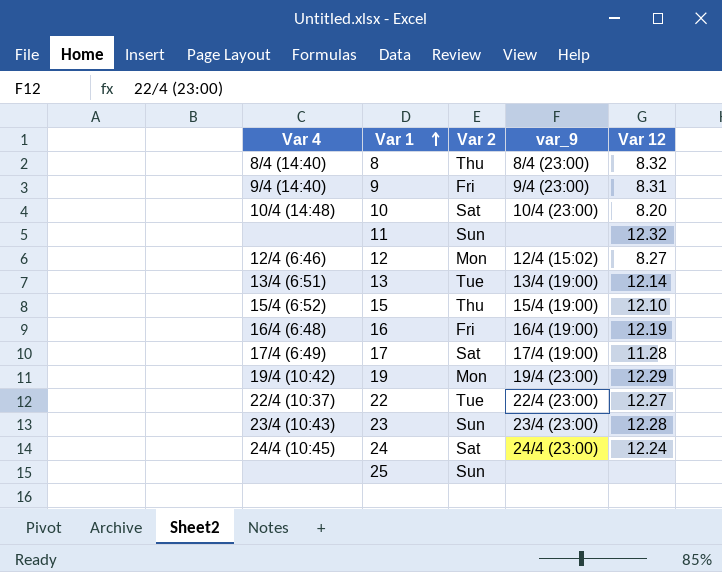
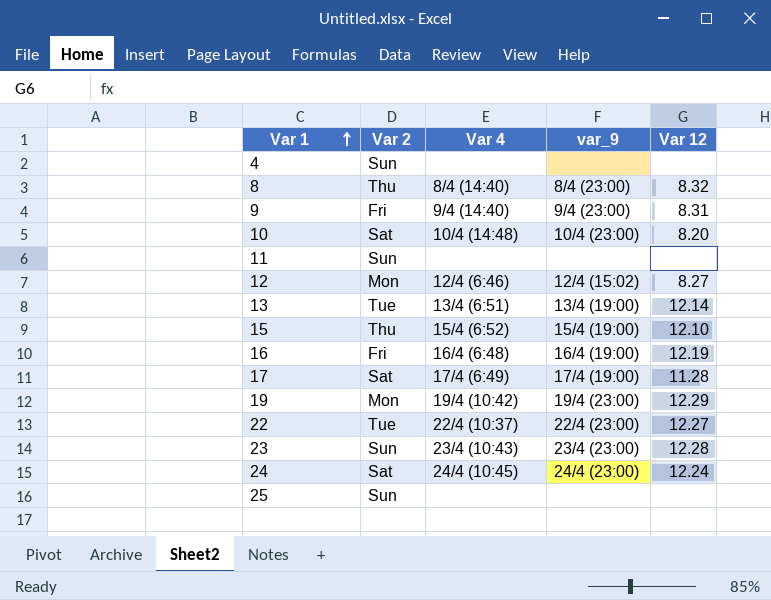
column Var 4 | position: 1 -> 3
row 4: none -> Sun | none | none | none
11 | Var 12: 12.32 -> none

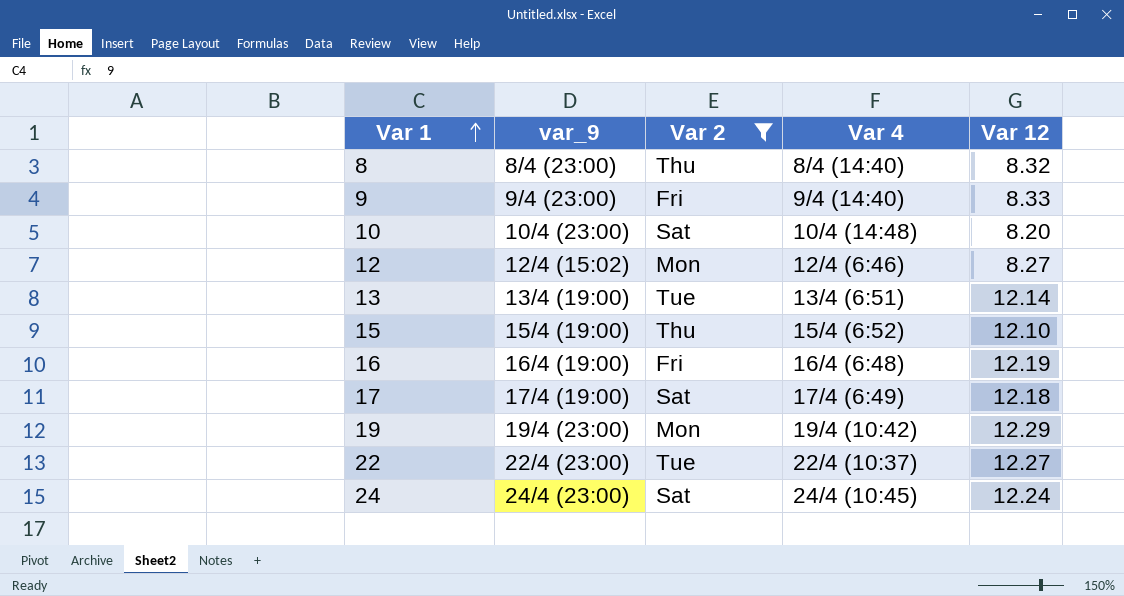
filter: none -> Var 2 != Sun
column var_9 | position: 4 -> 2
9 | Var 12: 8.31 -> 8.33
17 | Var 12: 11.28 -> 12.18

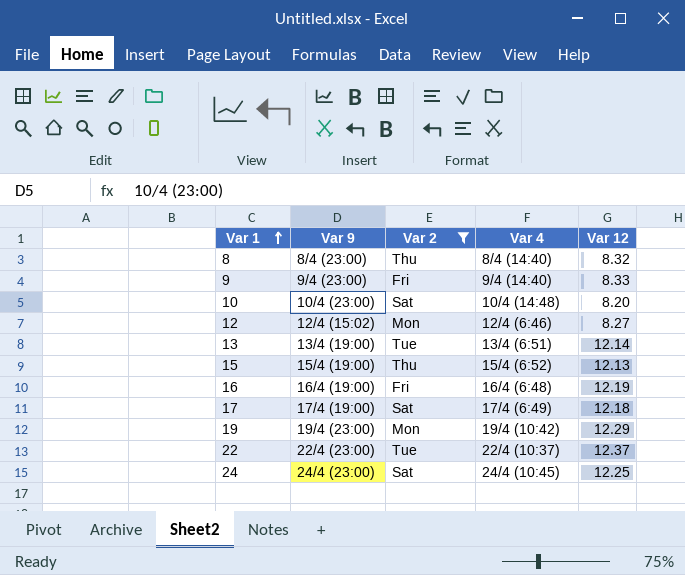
column name: var_9 -> Var 9
15 | Var 12: 12.10 -> 12.13
22 | Var 12: 12.27 -> 12.37
24 | Var 12: 12.24 -> 12.25

